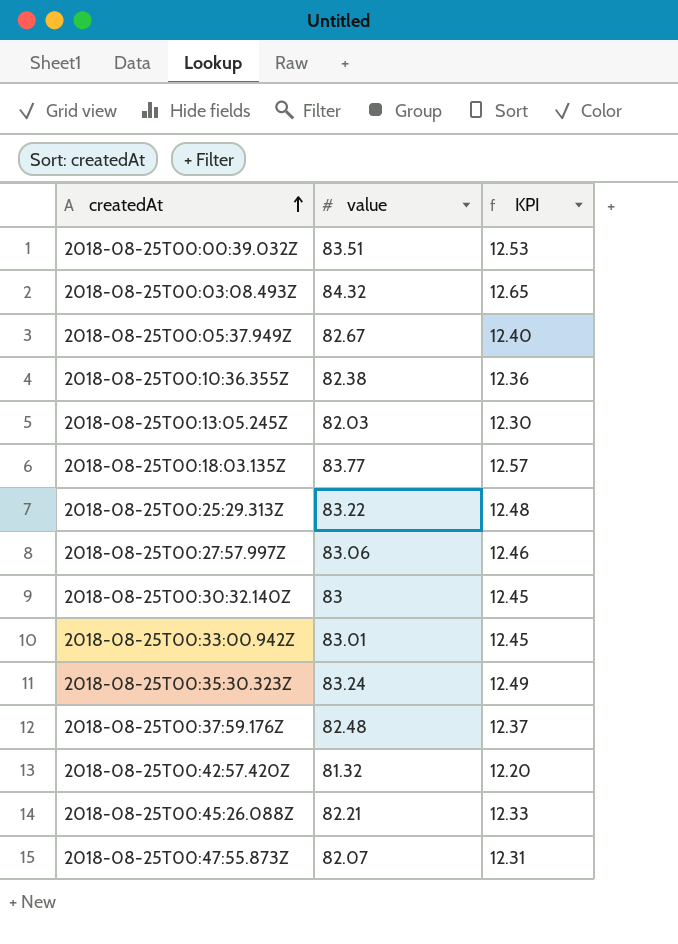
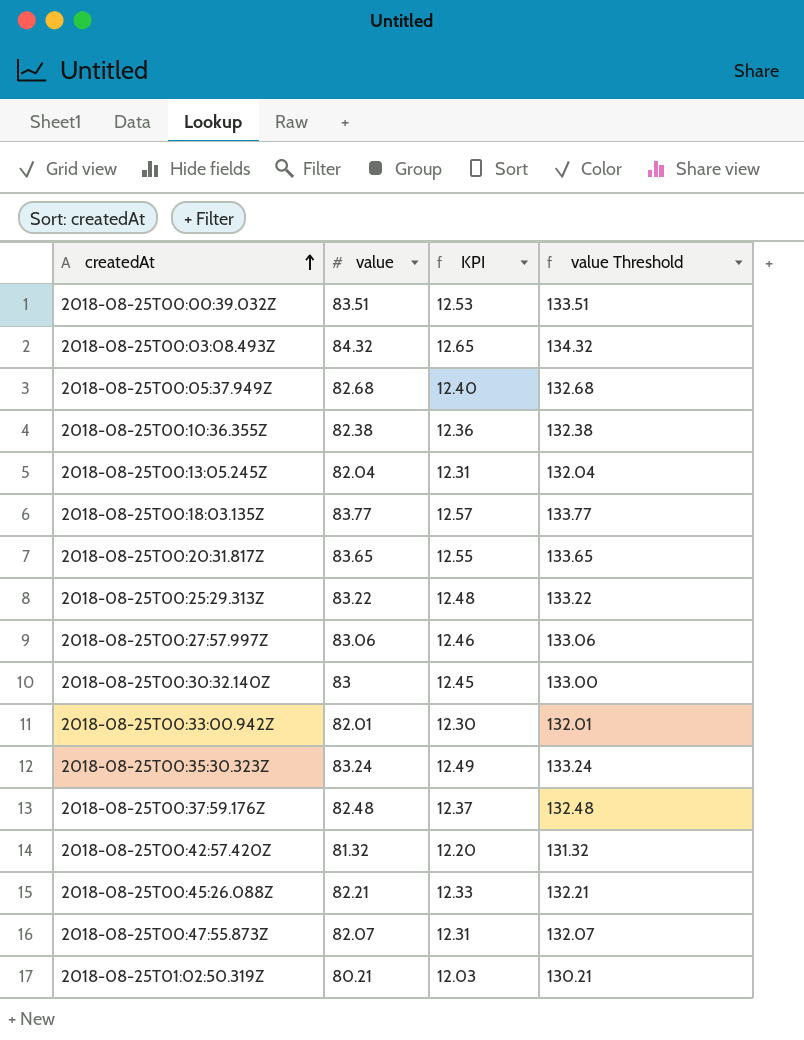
column value Threshold | formula: none -> [value] + 50
2018-08-25T00:05:37.949Z | value: 82.67 -> 82.68
2018-08-25T00:13:05.245Z | value: 82.03 -> 82.04
2018-08-25T00:13:05.245Z | KPI: 12.30 -> 12.31
row 2018-08-25T00:20:31.817Z: none -> 83.65 | 12.55 | 133.65
2018-08-25T00:33:00.942Z | value: 83.01 -> 82.01
2018-08-25T00:33:00.942Z | KPI: 12.45 -> 12.30
row 2018-08-25T01:02:50.319Z: none -> 80.21 | 12.03 | 130.21

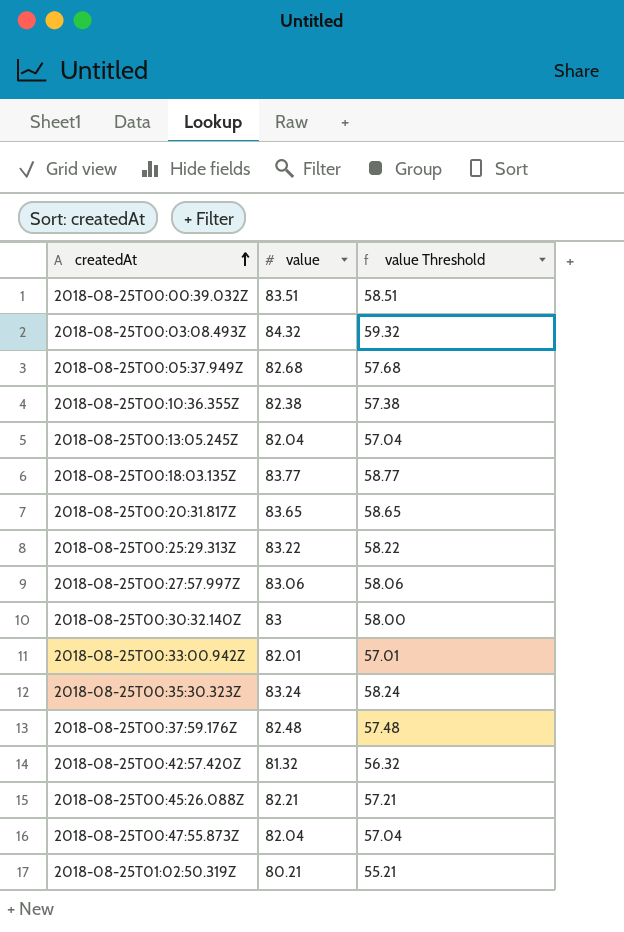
column KPI | formula: [value] * 0.15 -> none
column value Threshold | formula: [value] + 50 -> [value] - 25
2018-08-25T00:47:55.873Z | value: 82.07 -> 82.04

